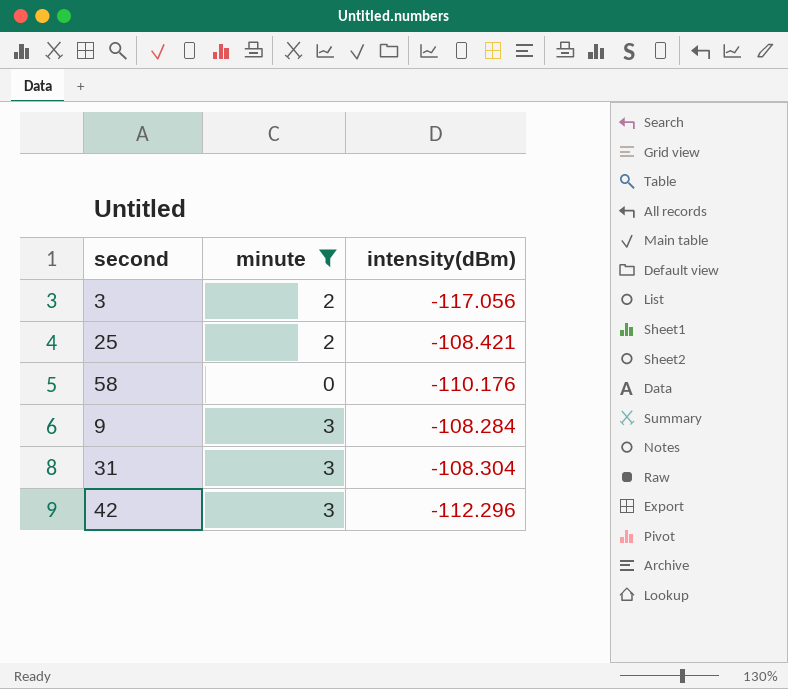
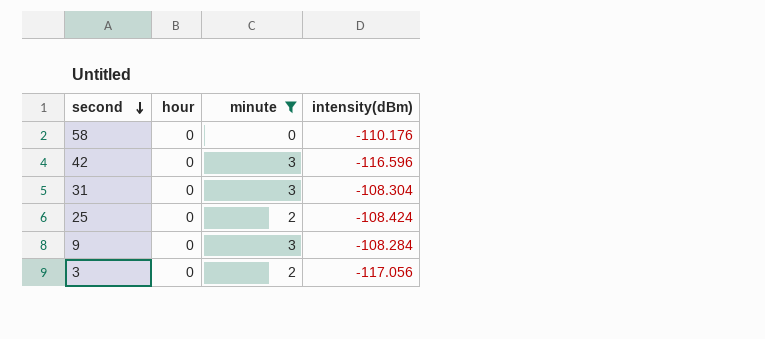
row order: none -> second descending
column hour | position: none -> 2
42 | intensity(dBm): -112.296 -> -116.596
25 | intensity(dBm): -108.421 -> -108.424

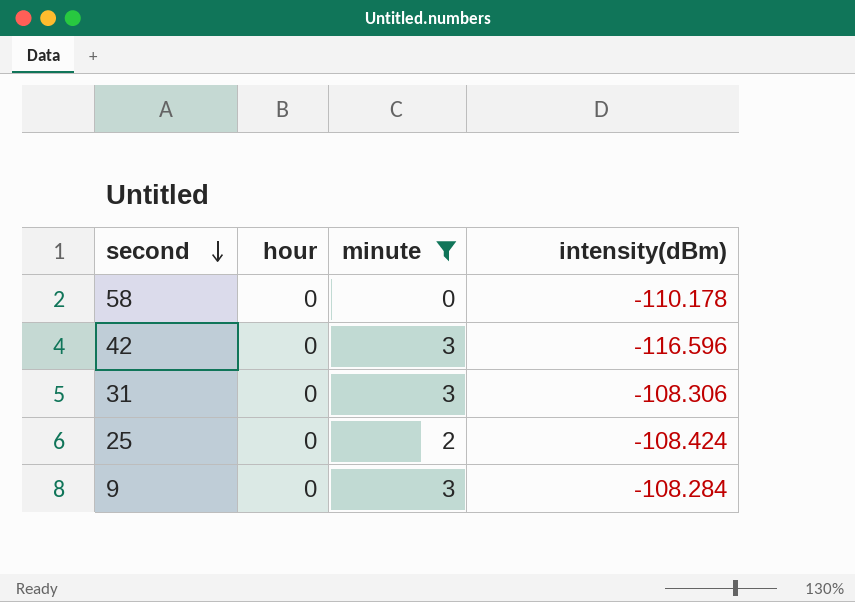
row 3: 0 | 2 | -117.056 -> none
58 | intensity(dBm): -110.176 -> -110.178
31 | intensity(dBm): -108.304 -> -108.306

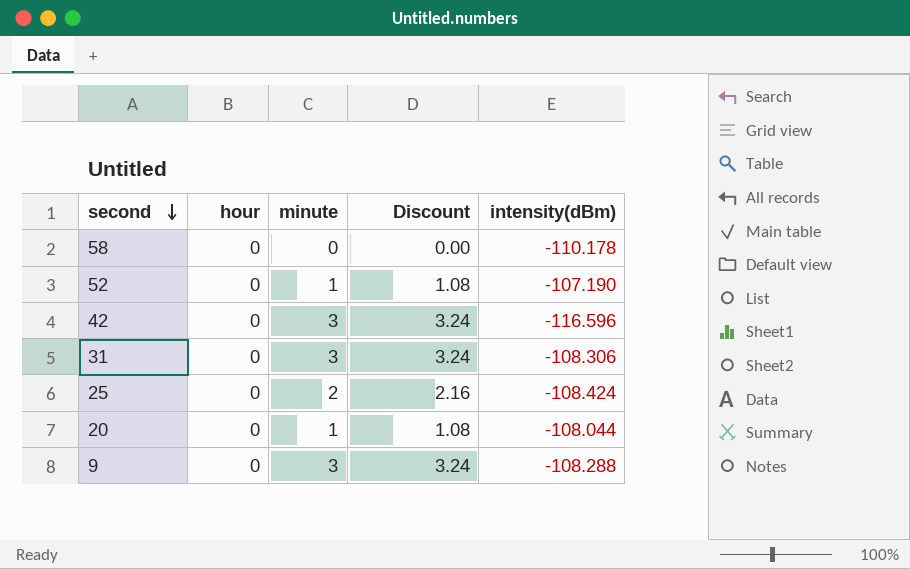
filter: minute != 1 -> none
column Discount | formula: none -> [minute] * 1.08
9 | intensity(dBm): -108.284 -> -108.288

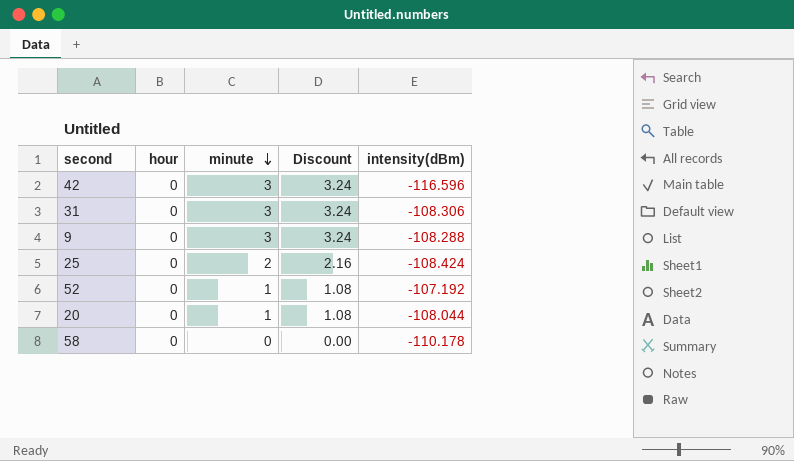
row order: second descending -> minute descending
52 | intensity(dBm): -107.190 -> -107.192

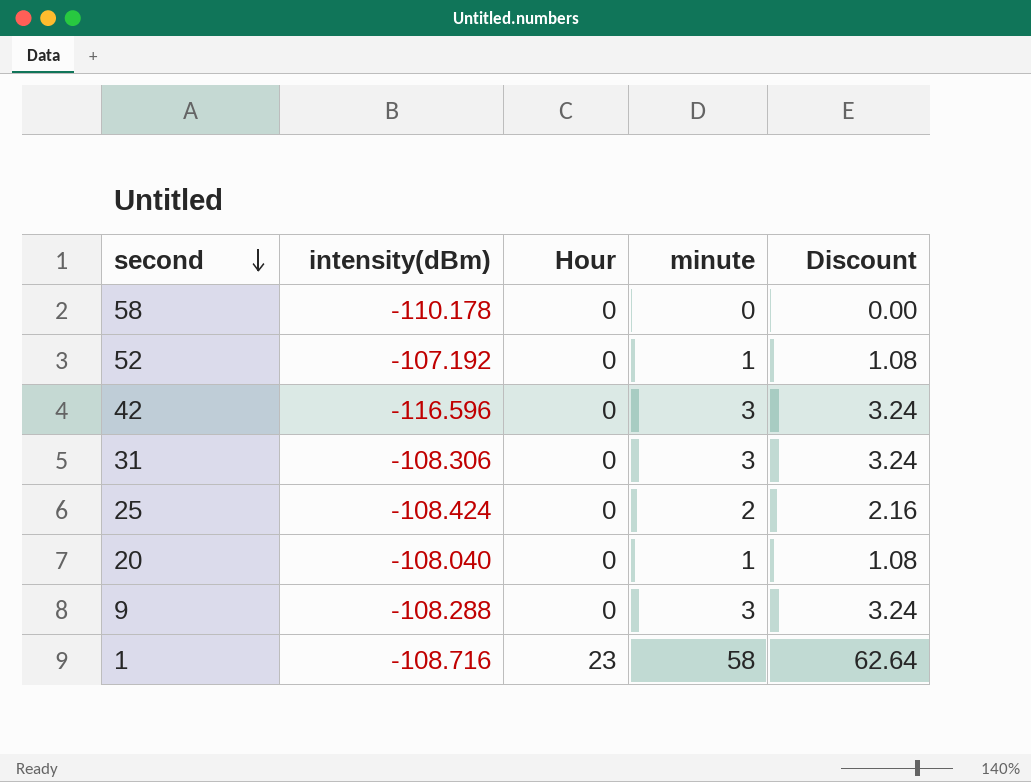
row order: minute descending -> second descending
column intensity(dBm) | position: 5 -> 2
column name: hour -> Hour
20 | intensity(dBm): -108.044 -> -108.040
row 1: none -> -108.716 | 23 | 58 | 62.64

